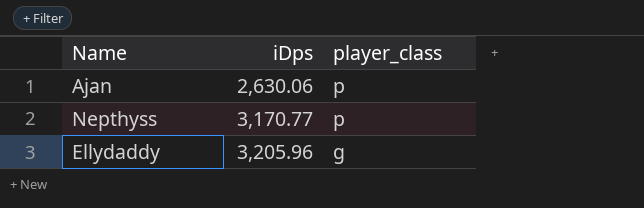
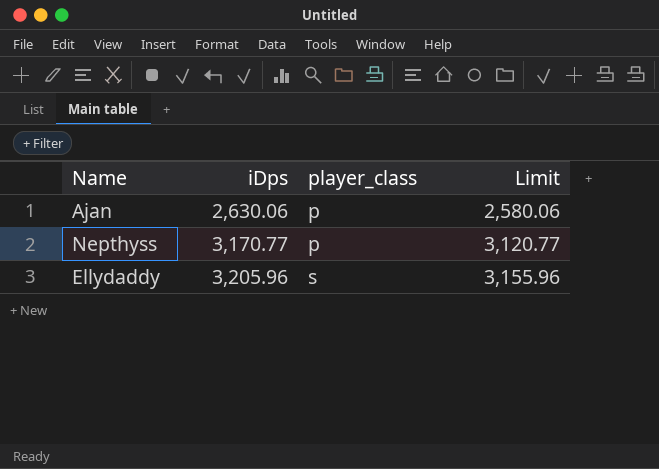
column Limit | formula: none -> [iDps] - 50
Ellydaddy | player_class: g -> s

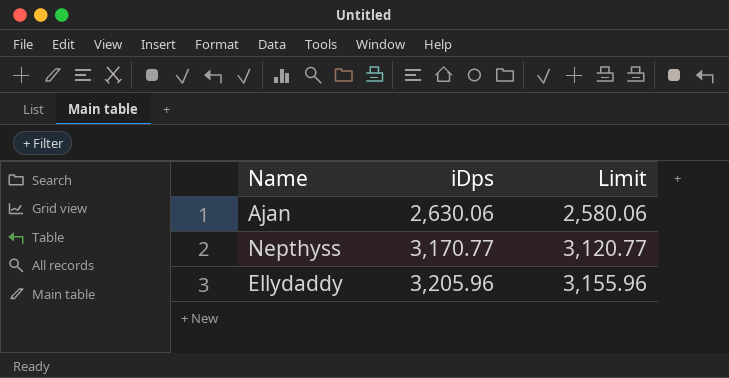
column player_class | position: 3 -> none

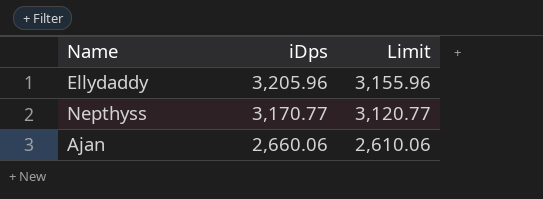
row order: iDps ascending -> iDps descending
Ajan | iDps: 2,630.06 -> 2,660.06
Ajan | Limit: 2,580.06 -> 2,610.06

